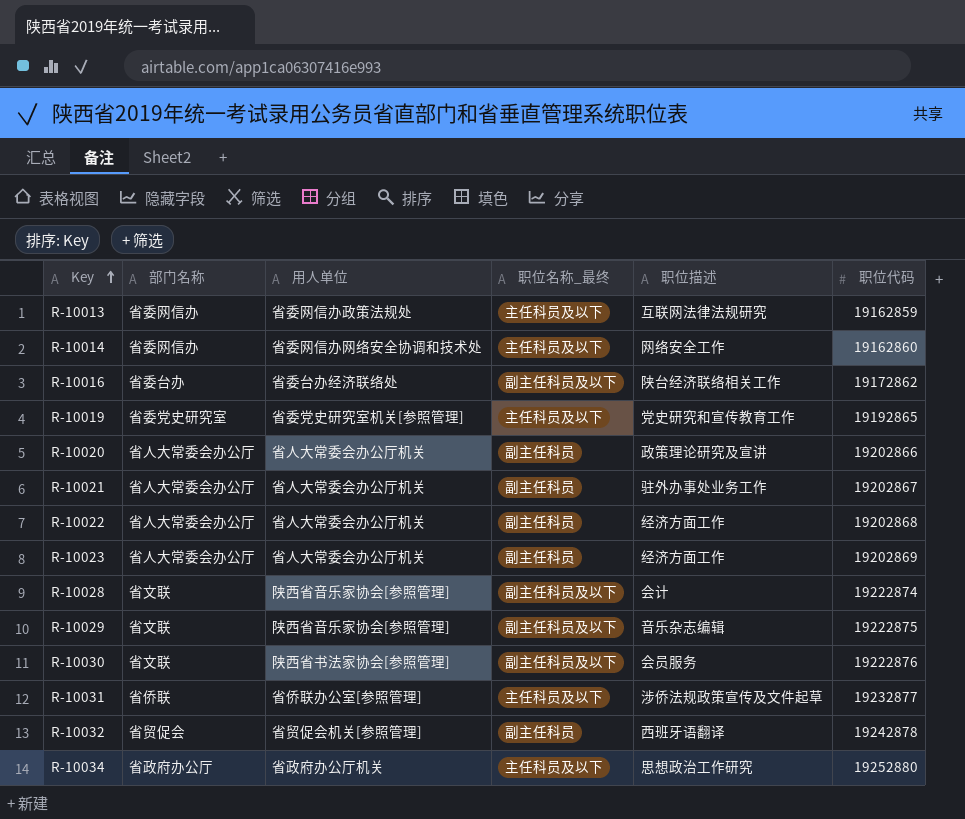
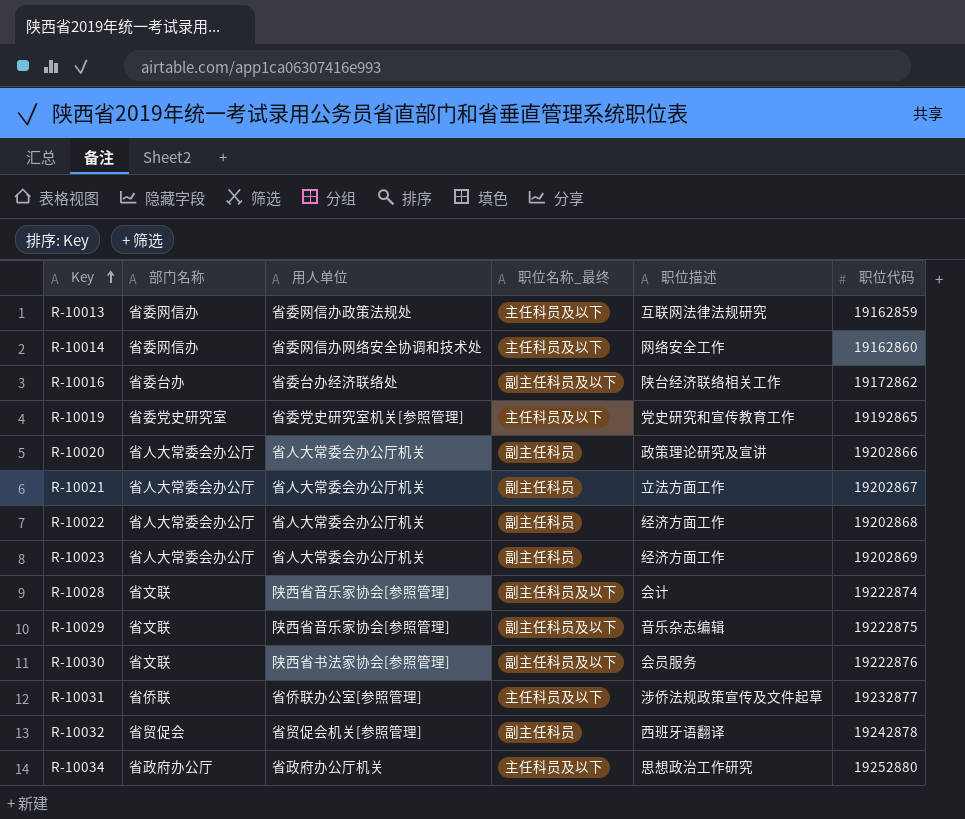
R-10021 | 职位描述: 驻外办事处业务工作 -> 立法方面工作

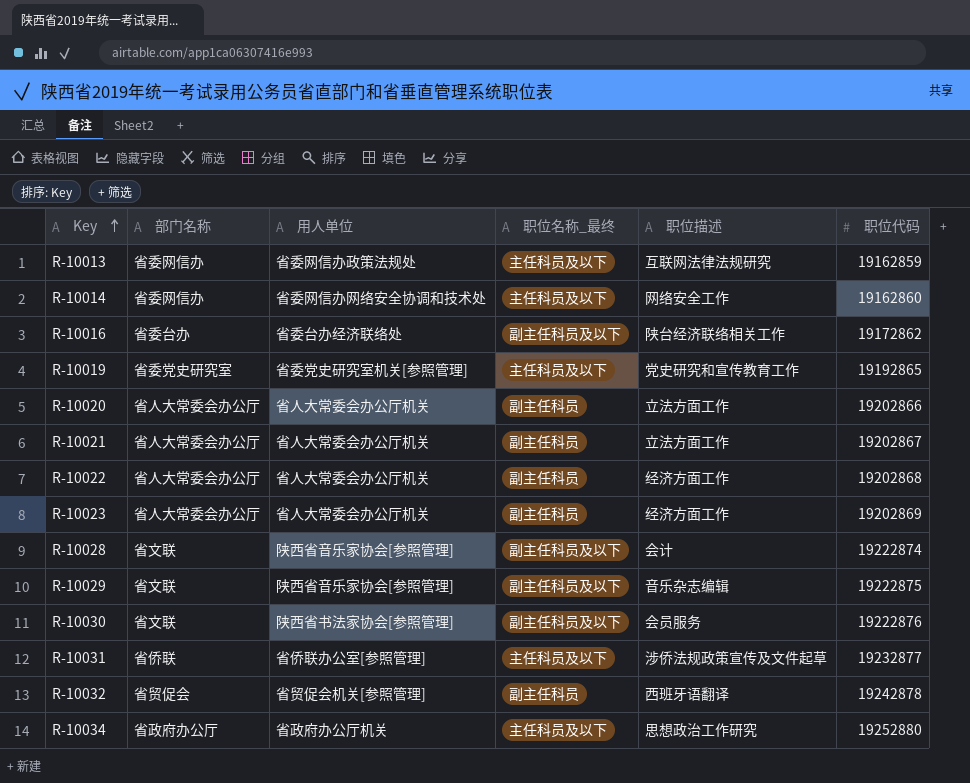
R-10020 | 职位描述: 政策理论研究及宣讲 -> 立法方面工作

